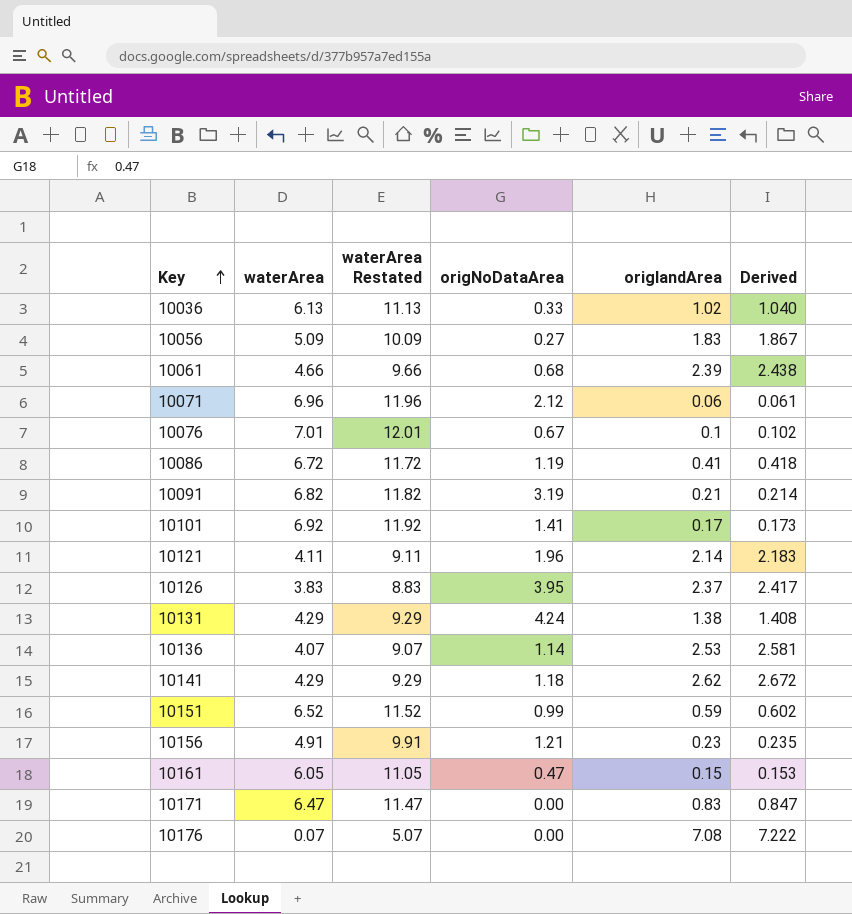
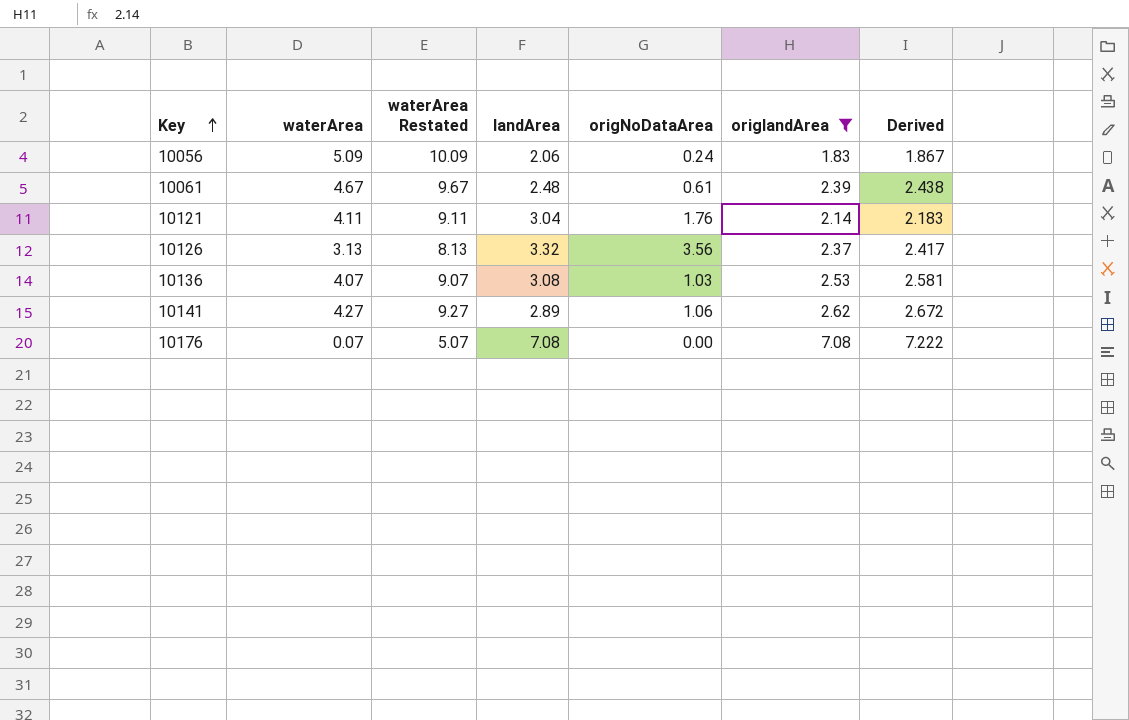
filter: none -> origlandArea >= 1.83
column landArea | position: none -> 4
10056 | origNoDataArea: 0.27 -> 0.24
10061 | waterArea: 4.66 -> 4.67
10061 | waterArea Restated: 9.66 -> 9.67
10061 | origNoDataArea: 0.68 -> 0.61
10121 | origNoDataArea: 1.96 -> 1.76
10126 | waterArea: 3.83 -> 3.13
10126 | waterArea Restated: 8.83 -> 8.13
10126 | origNoDataArea: 3.95 -> 3.56
10136 | origNoDataArea: 1.14 -> 1.03
10141 | waterArea: 4.29 -> 4.27
10141 | waterArea Restated: 9.29 -> 9.27
10141 | origNoDataArea: 1.18 -> 1.06

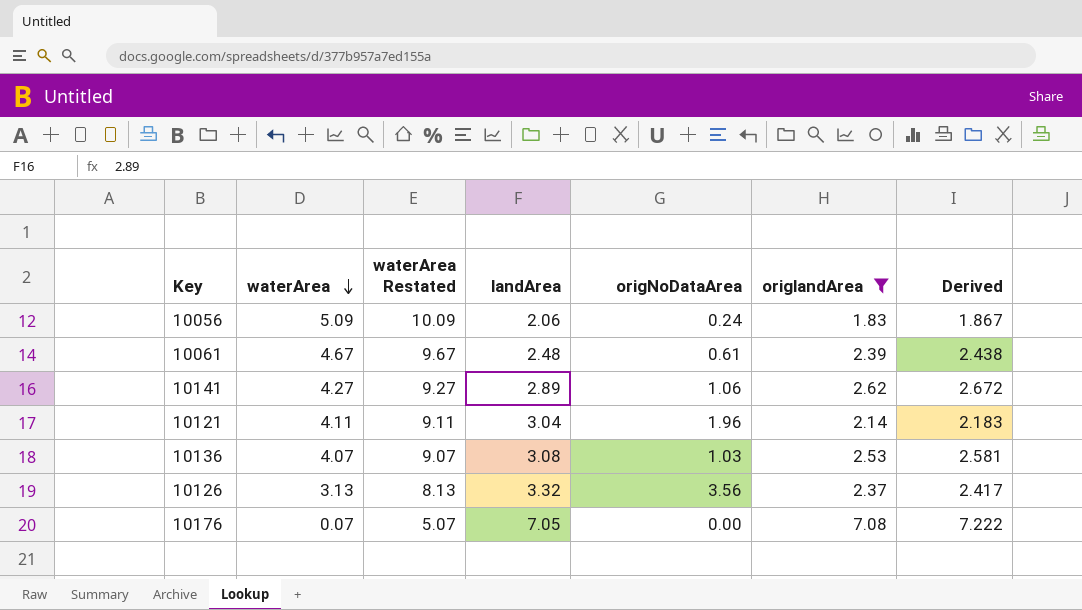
row order: Key ascending -> waterArea descending
10121 | origNoDataArea: 1.76 -> 1.96
10176 | landArea: 7.08 -> 7.05

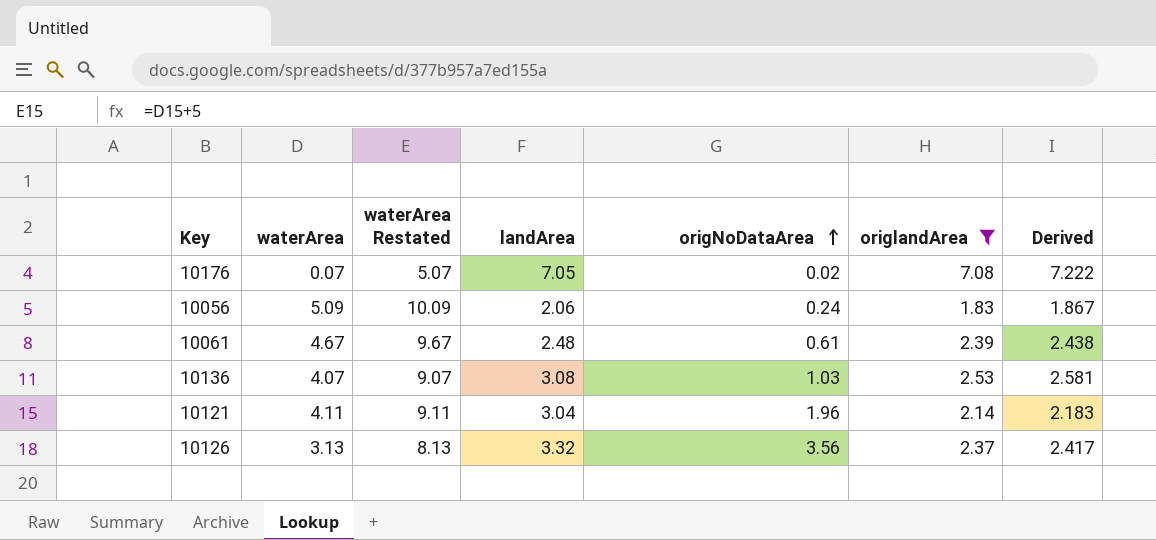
row order: waterArea descending -> origNoDataArea ascending
row 10141: 4.27 | 9.27 | 2.89 | 1.06 | 2.62 | 2.672 -> none
10176 | origNoDataArea: 0.00 -> 0.02

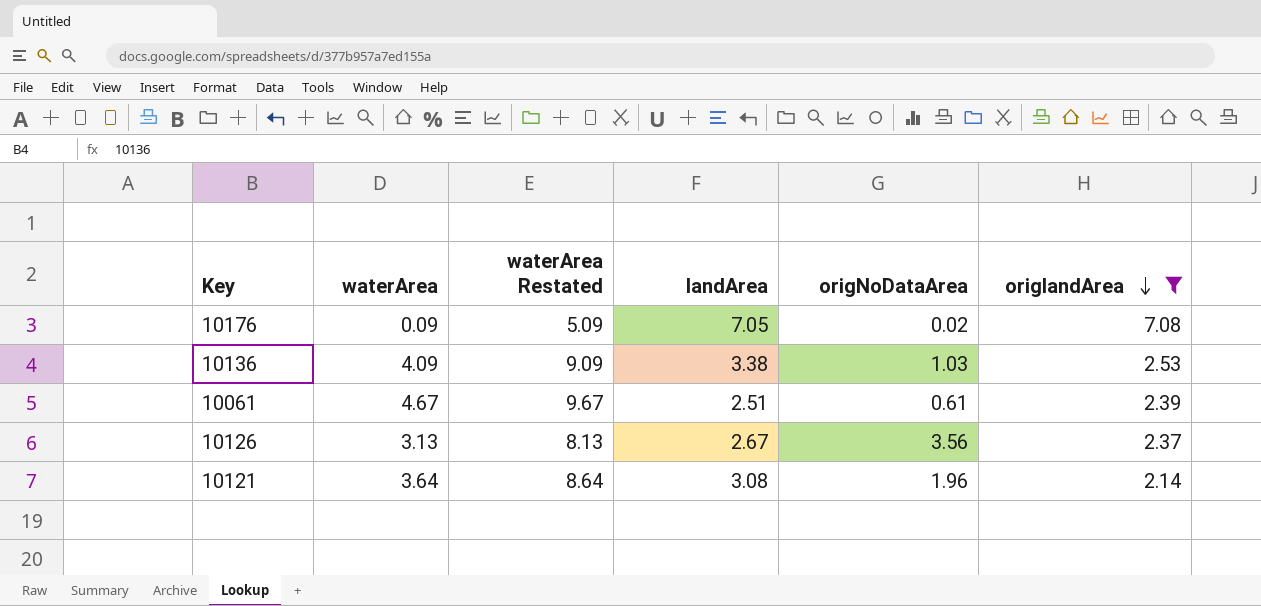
row order: origNoDataArea ascending -> origlandArea descending
column Derived | formula: [origlandArea] * 1.02 -> none
row 10056: 5.09 | 10.09 | 2.06 | 0.24 | 1.83 | 1.867 -> none
10176 | waterArea: 0.07 -> 0.09
10176 | waterArea Restated: 5.07 -> 5.09
10136 | waterArea: 4.07 -> 4.09
10136 | waterArea Restated: 9.07 -> 9.09
10136 | landArea: 3.08 -> 3.38
10061 | landArea: 2.48 -> 2.51
10126 | landArea: 3.32 -> 2.67
10121 | waterArea: 4.11 -> 3.64
10121 | waterArea Restated: 9.11 -> 8.64
10121 | landArea: 3.04 -> 3.08

